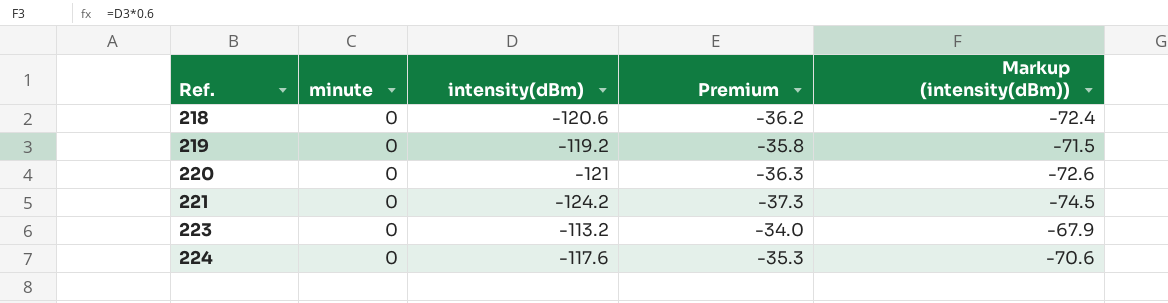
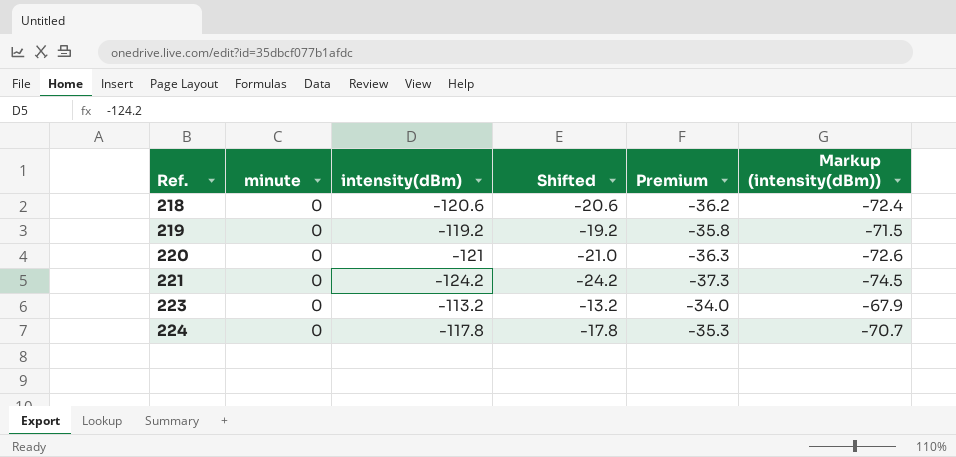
column Shifted | formula: none -> [intensity(dBm)] + 100
224 | intensity(dBm): -117.6 -> -117.8
224 | Markup (intensity(dBm)): -70.6 -> -70.7

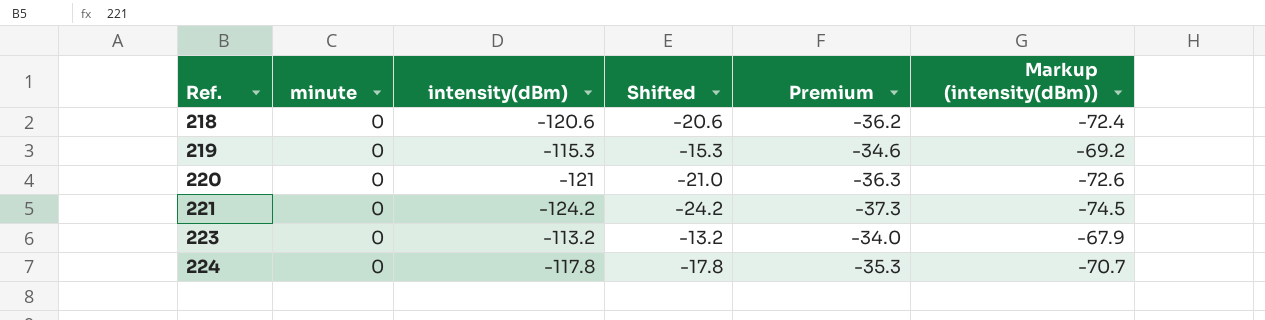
219 | intensity(dBm): -119.2 -> -115.3
219 | Shifted: -19.2 -> -15.3
219 | Premium: -35.8 -> -34.6
219 | Markup (intensity(dBm)): -71.5 -> -69.2

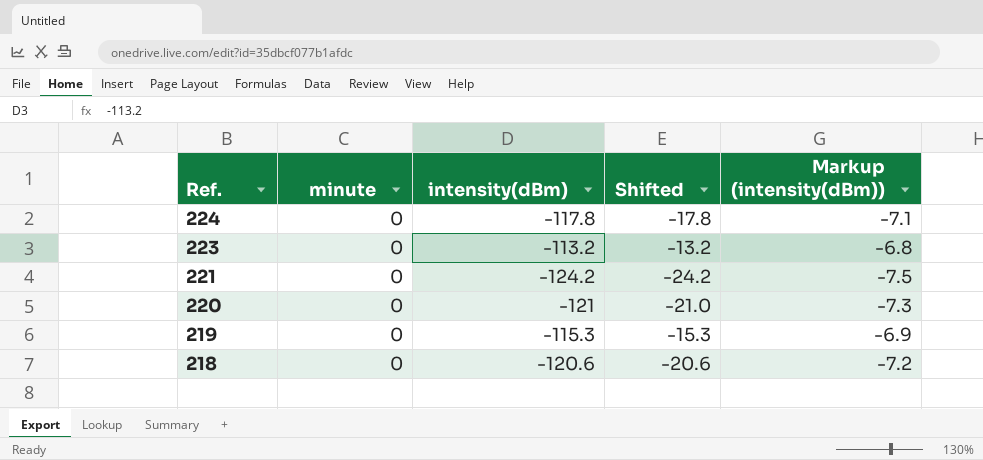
row order: Ref. ascending -> Ref. descending
column Premium | formula: [intensity(dBm)] * 0.3 -> none
column Markup (intensity(dBm)) | formula: [intensity(dBm)] * 0.6 -> [intensity(dBm)] * 0.06

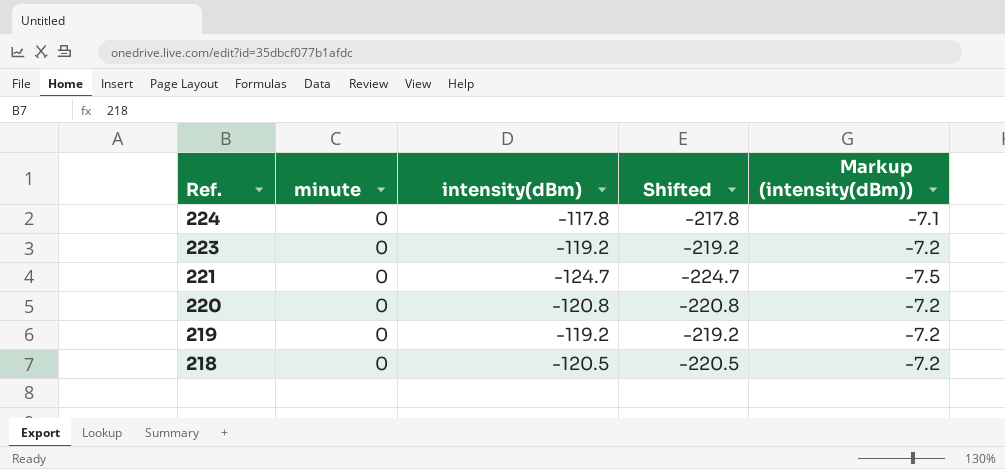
column Shifted | formula: [intensity(dBm)] + 100 -> [intensity(dBm)] - 100
223 | intensity(dBm): -113.2 -> -119.2
223 | Markup (intensity(dBm)): -6.8 -> -7.2
221 | intensity(dBm): -124.2 -> -124.7
220 | intensity(dBm): -121 -> -120.8
220 | Markup (intensity(dBm)): -7.3 -> -7.2
219 | intensity(dBm): -115.3 -> -119.2
219 | Markup (intensity(dBm)): -6.9 -> -7.2
218 | intensity(dBm): -120.6 -> -120.5

